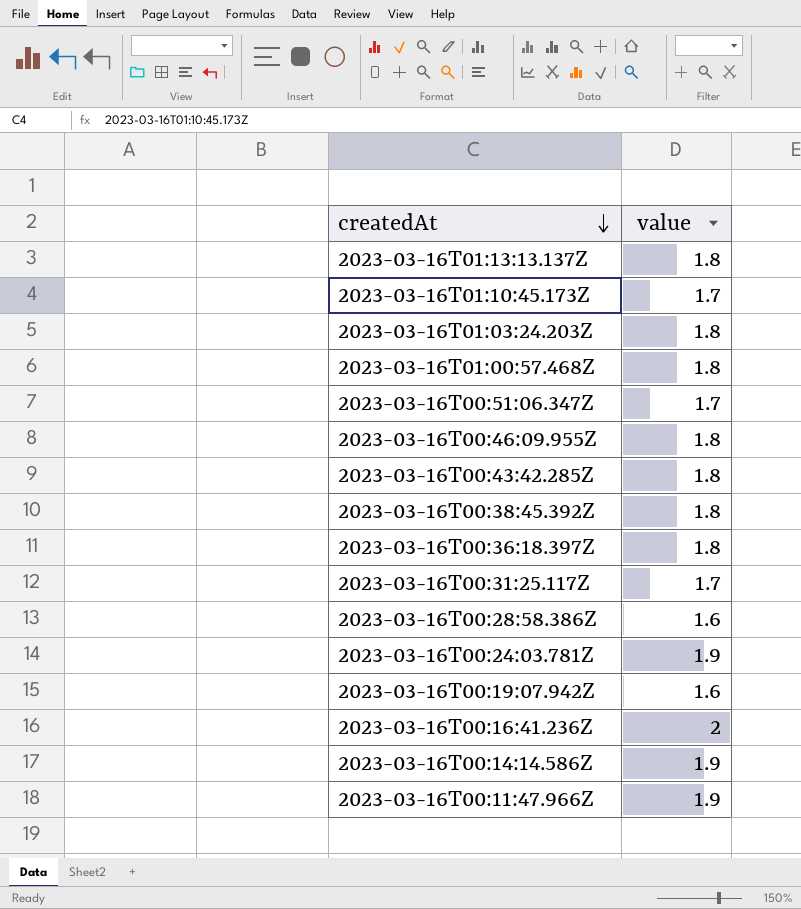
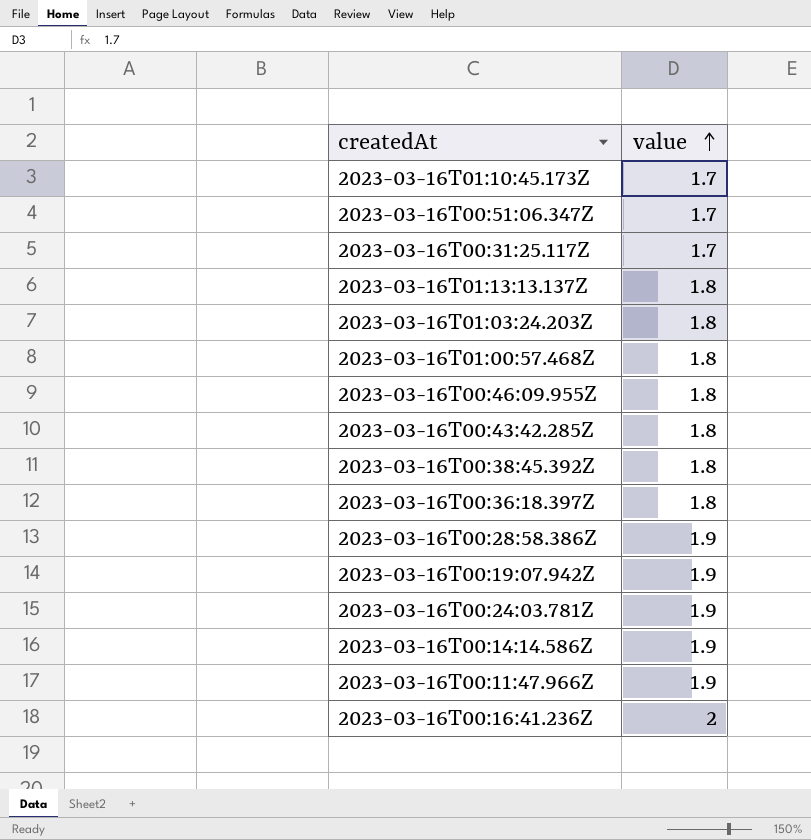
row order: createdAt descending -> value ascending
2023-03-16T00:28:58.386Z | value: 1.6 -> 1.9
2023-03-16T00:19:07.942Z | value: 1.6 -> 1.9

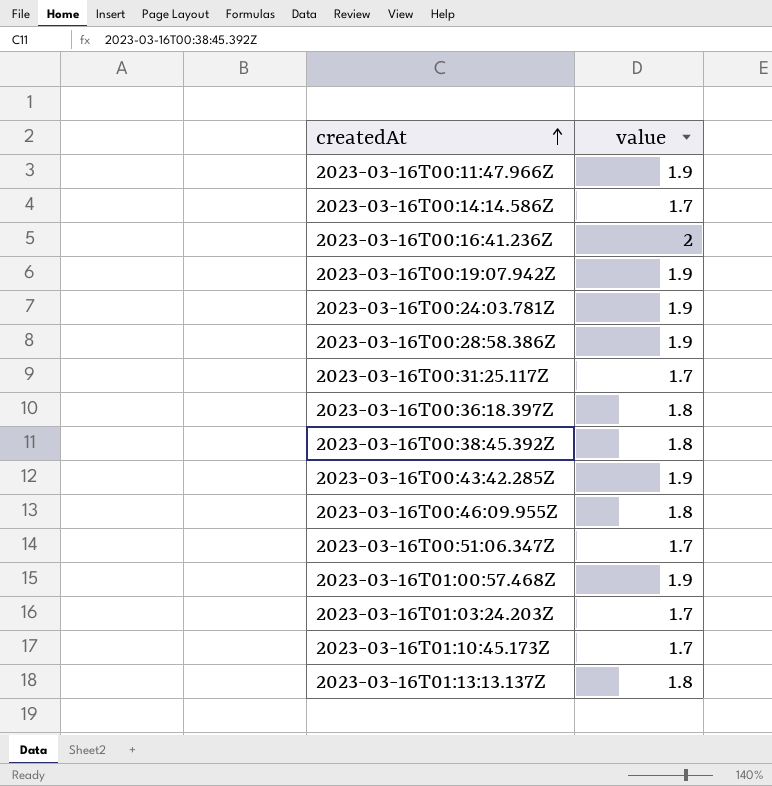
row order: value ascending -> createdAt ascending
2023-03-16T00:14:14.586Z | value: 1.9 -> 1.7
2023-03-16T00:43:42.285Z | value: 1.8 -> 1.9
2023-03-16T01:00:57.468Z | value: 1.8 -> 1.9
2023-03-16T01:03:24.203Z | value: 1.8 -> 1.7

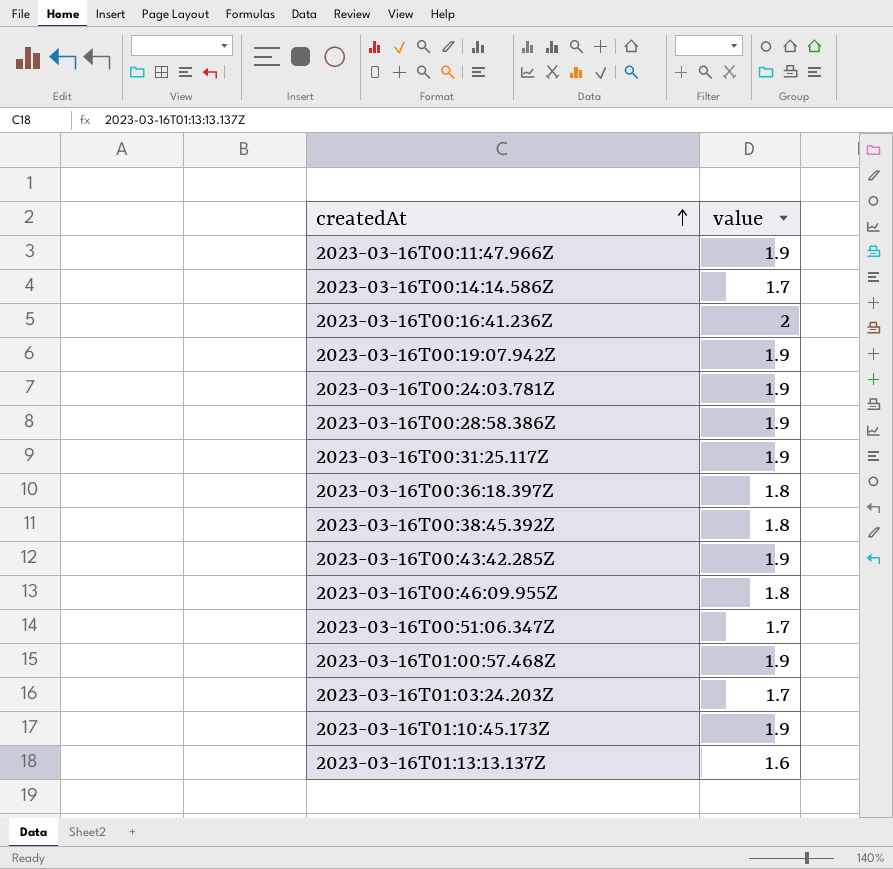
2023-03-16T00:31:25.117Z | value: 1.7 -> 1.9
2023-03-16T01:10:45.173Z | value: 1.7 -> 1.9
2023-03-16T01:13:13.137Z | value: 1.8 -> 1.6

